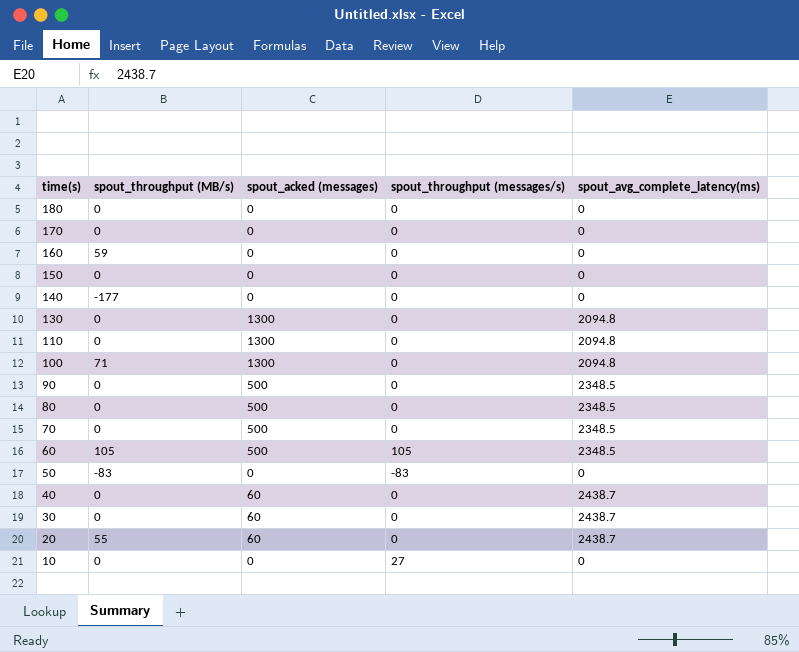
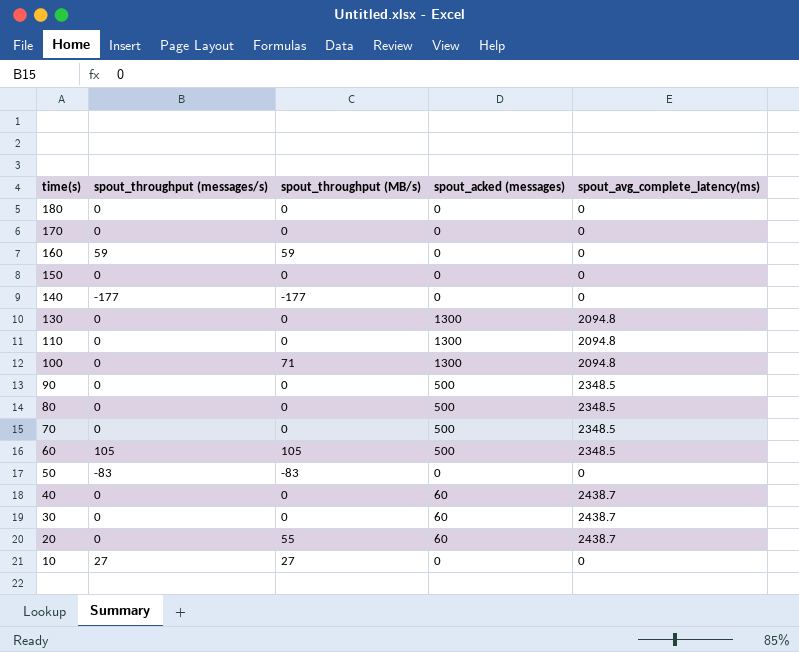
column spout_throughput (messages/s) | position: 4 -> 2
160 | spout_throughput (messages/s): 0 -> 59
140 | spout_throughput (messages/s): 0 -> -177
10 | spout_throughput (MB/s): 0 -> 27

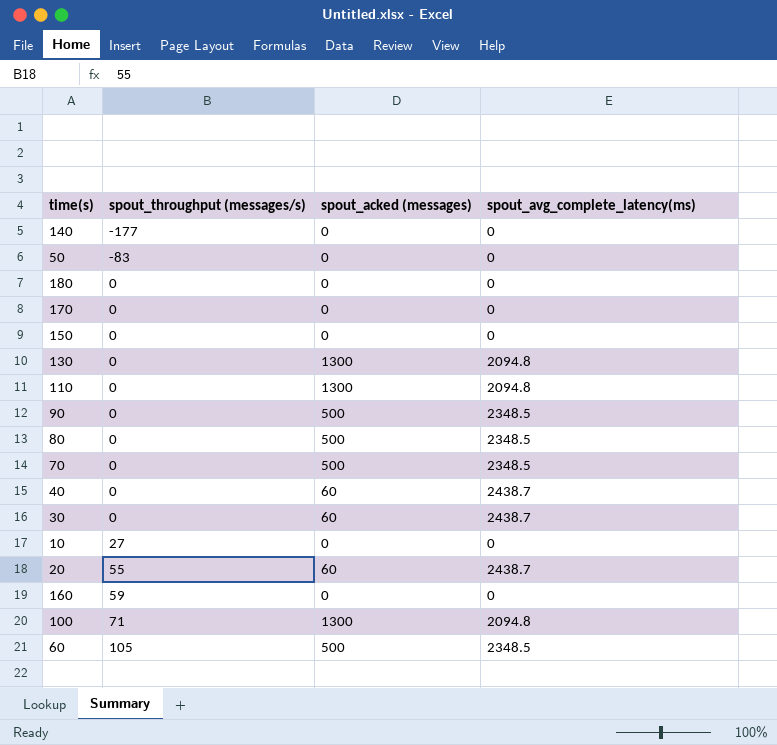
row order: time(s) descending -> spout_throughput (messages/s) ascending
column spout_throughput (MB/s) | position: 3 -> none
20 | spout_throughput (messages/s): 0 -> 55
100 | spout_throughput (messages/s): 0 -> 71

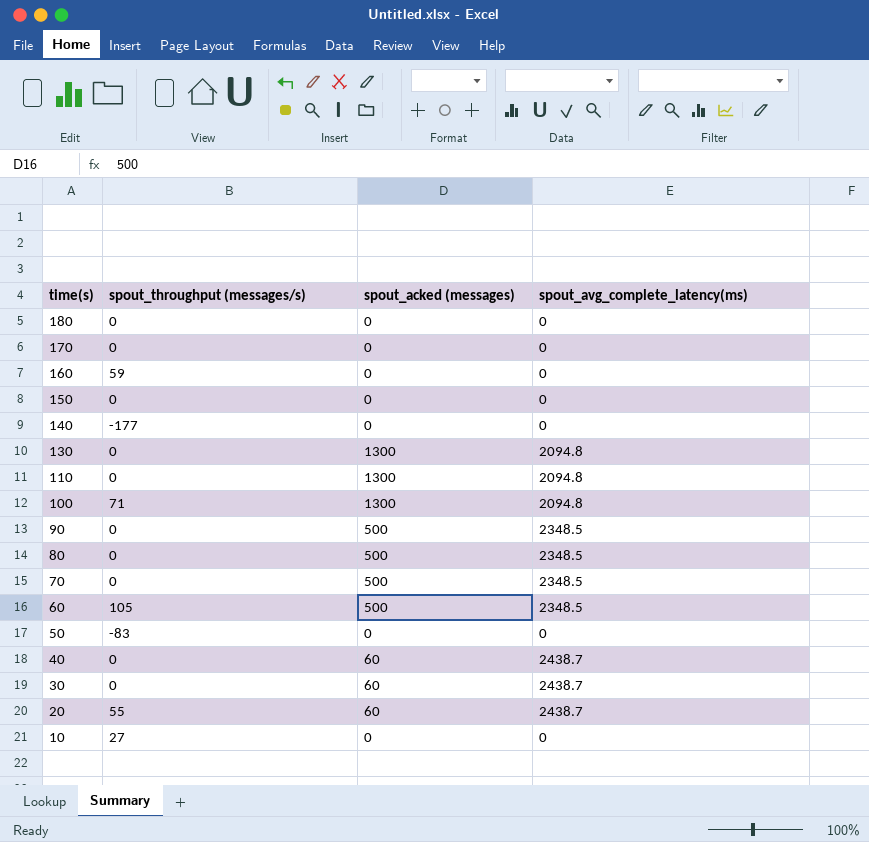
row order: spout_throughput (messages/s) ascending -> time(s) descending

